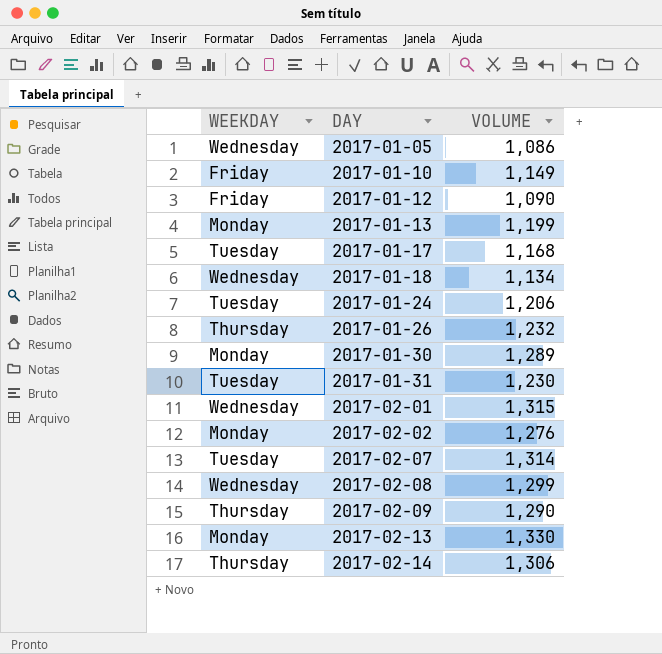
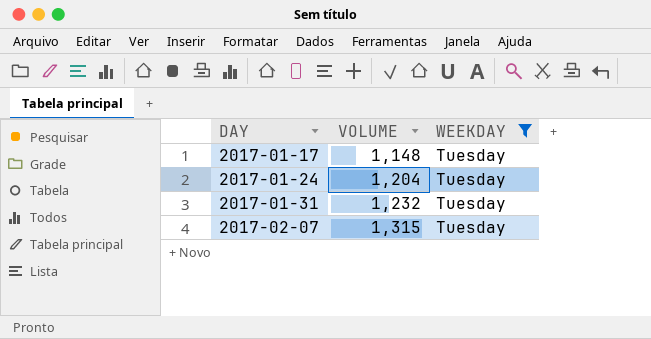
filter: none -> WEEKDAY = Tuesday
column WEEKDAY | position: 1 -> 3
2017-01-17 | VOLUME: 1,168 -> 1,148
2017-01-24 | VOLUME: 1,206 -> 1,204
2017-01-31 | VOLUME: 1,230 -> 1,232
2017-02-07 | VOLUME: 1,314 -> 1,315

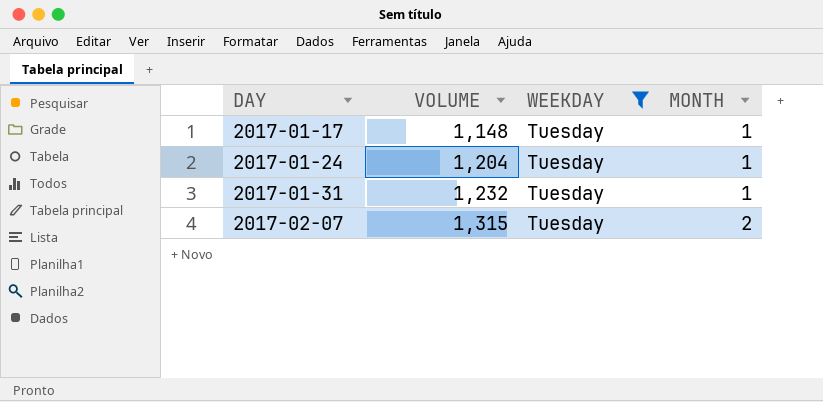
column MONTH | position: none -> 4

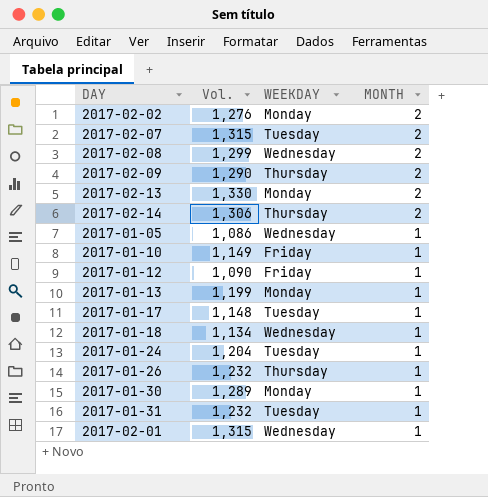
filter: WEEKDAY = Tuesday -> none
row order: DAY ascending -> MONTH descending
column name: VOLUME -> Vol.

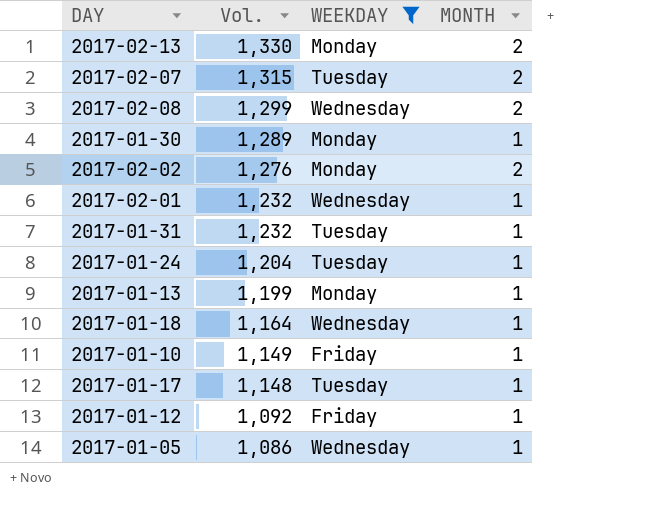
filter: none -> WEEKDAY != Thursday
row order: MONTH descending -> Vol. descending
2017-02-01 | Vol.: 1,315 -> 1,232
2017-01-18 | Vol.: 1,134 -> 1,164
2017-01-12 | Vol.: 1,090 -> 1,092

